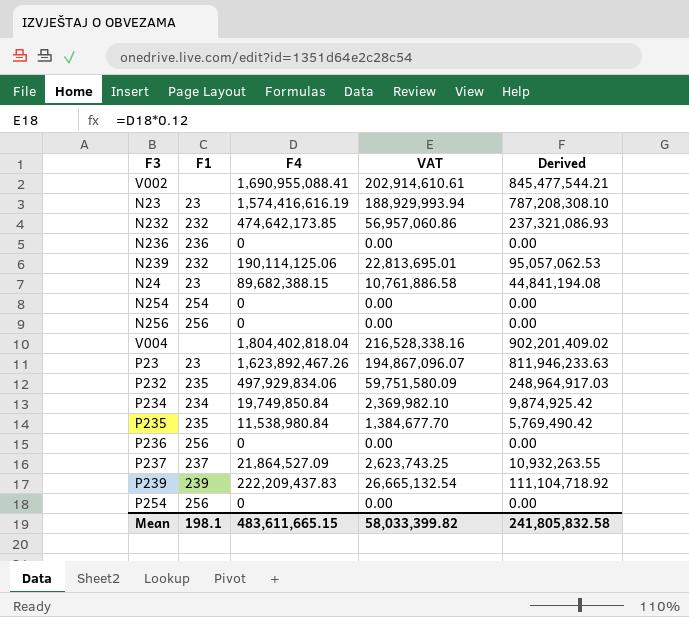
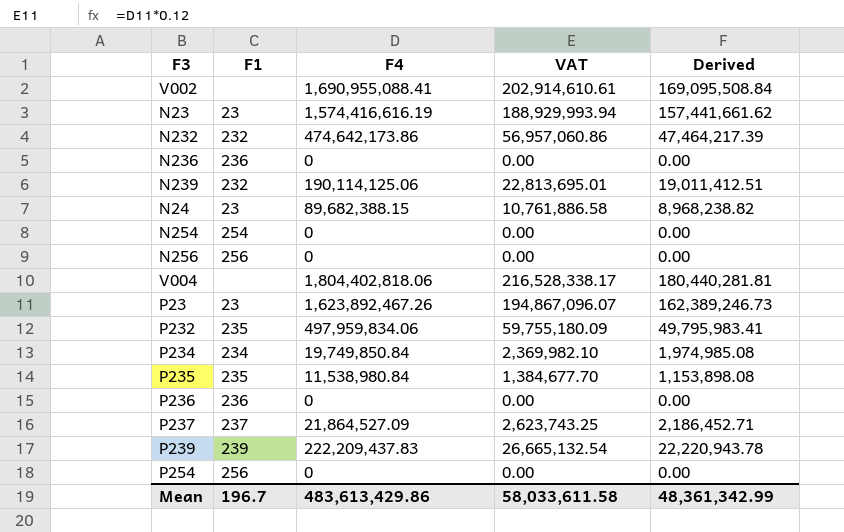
column Derived | formula: [F4] * 0.5 -> [F4] * 0.1
N232 | F4: 474,642,173.85 -> 474,642,173.86
V004 | F4: 1,804,402,818.04 -> 1,804,402,818.06
V004 | VAT: 216,528,338.16 -> 216,528,338.17
P232 | F4: 497,929,834.06 -> 497,959,834.06
P232 | VAT: 59,751,580.09 -> 59,755,180.09
P236 | F1: 256 -> 236
Mean | F1: 198.1 -> 196.7
Mean | F4: 483,611,665.15 -> 483,613,429.86
Mean | VAT: 58,033,399.82 -> 58,033,611.58
Mean | Derived: 241,805,832.58 -> 48,361,342.99

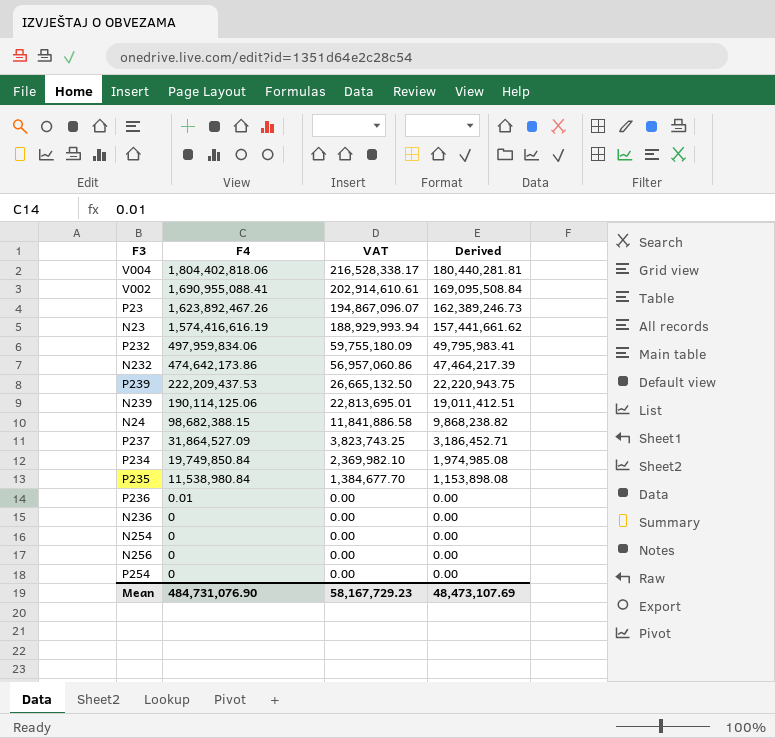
row order: none -> F4 descending
column F1 | position: 2 -> none
P239 | F4: 222,209,437.83 -> 222,209,437.53
P239 | VAT: 26,665,132.54 -> 26,665,132.50
P239 | Derived: 22,220,943.78 -> 22,220,943.75
N24 | F4: 89,682,388.15 -> 98,682,388.15
N24 | VAT: 10,761,886.58 -> 11,841,886.58
N24 | Derived: 8,968,238.82 -> 9,868,238.82
P237 | F4: 21,864,527.09 -> 31,864,527.09
P237 | VAT: 2,623,743.25 -> 3,823,743.25
P237 | Derived: 2,186,452.71 -> 3,186,452.71
P236 | F4: 0 -> 0.01
Mean | F4: 483,613,429.86 -> 484,731,076.90
Mean | VAT: 58,033,611.58 -> 58,167,729.23
Mean | Derived: 48,361,342.99 -> 48,473,107.69

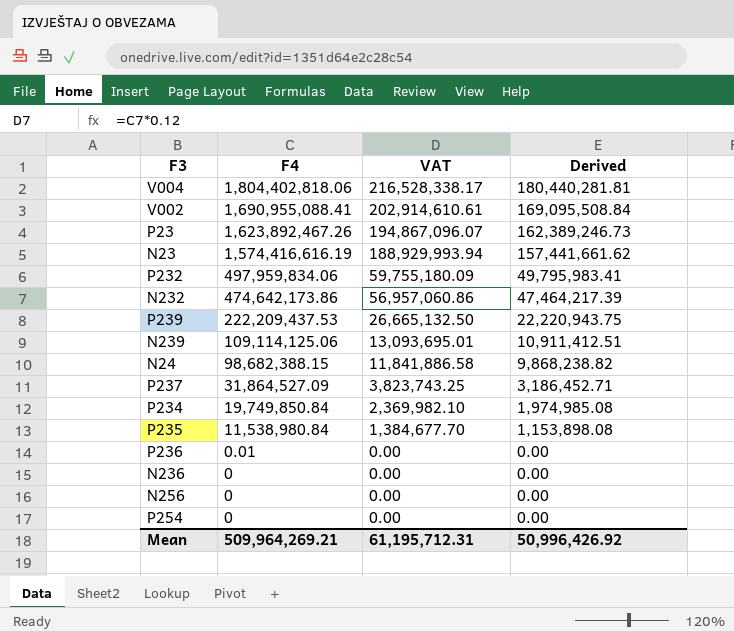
row N254: 0 | 0.00 | 0.00 -> none
N239 | F4: 190,114,125.06 -> 109,114,125.06
N239 | VAT: 22,813,695.01 -> 13,093,695.01
N239 | Derived: 19,011,412.51 -> 10,911,412.51
Mean | F4: 484,731,076.90 -> 509,964,269.21
Mean | VAT: 58,167,729.23 -> 61,195,712.31
Mean | Derived: 48,473,107.69 -> 50,996,426.92

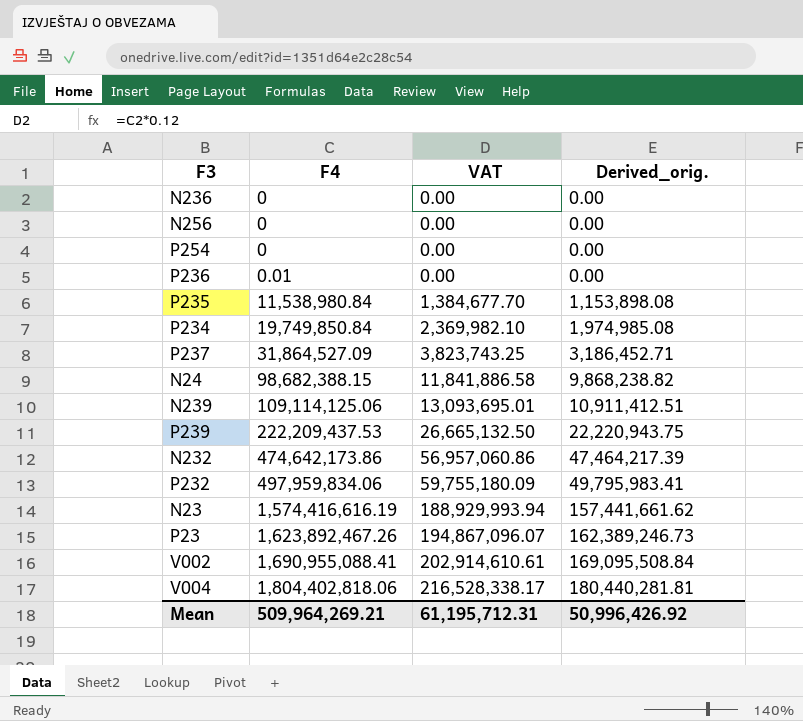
row order: F4 descending -> F4 ascending
column name: Derived -> Derived_orig.

